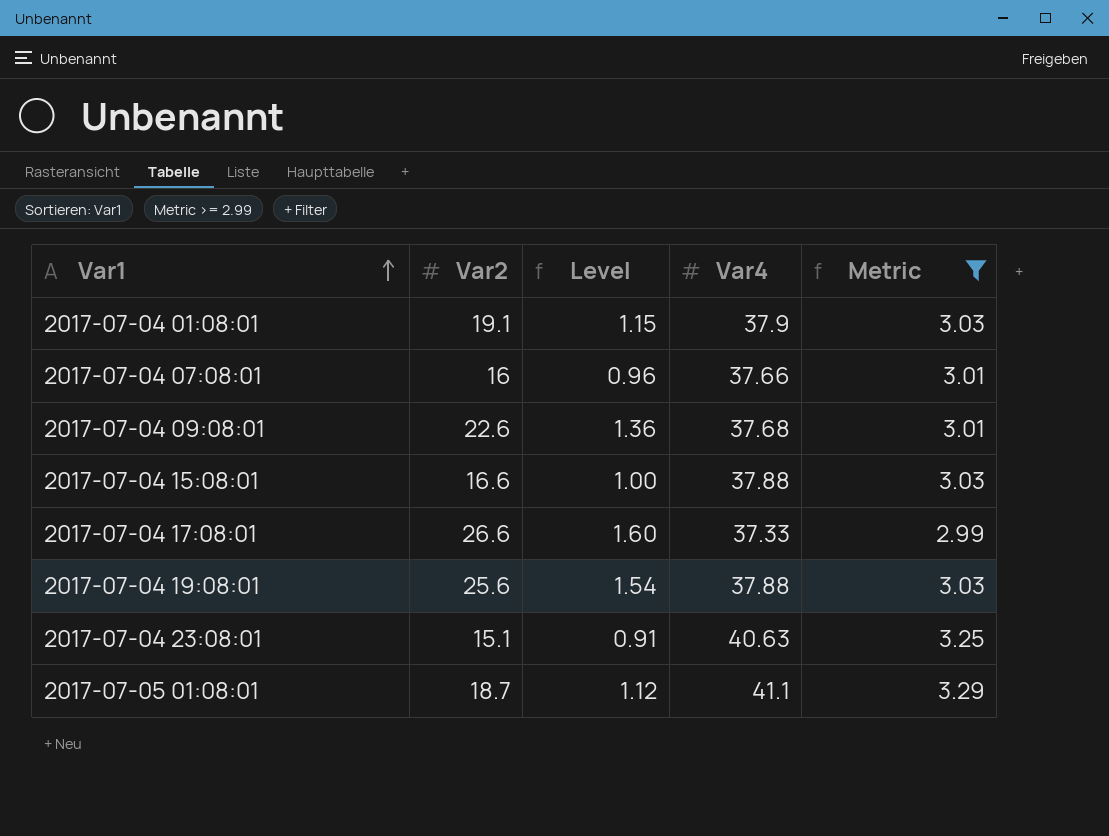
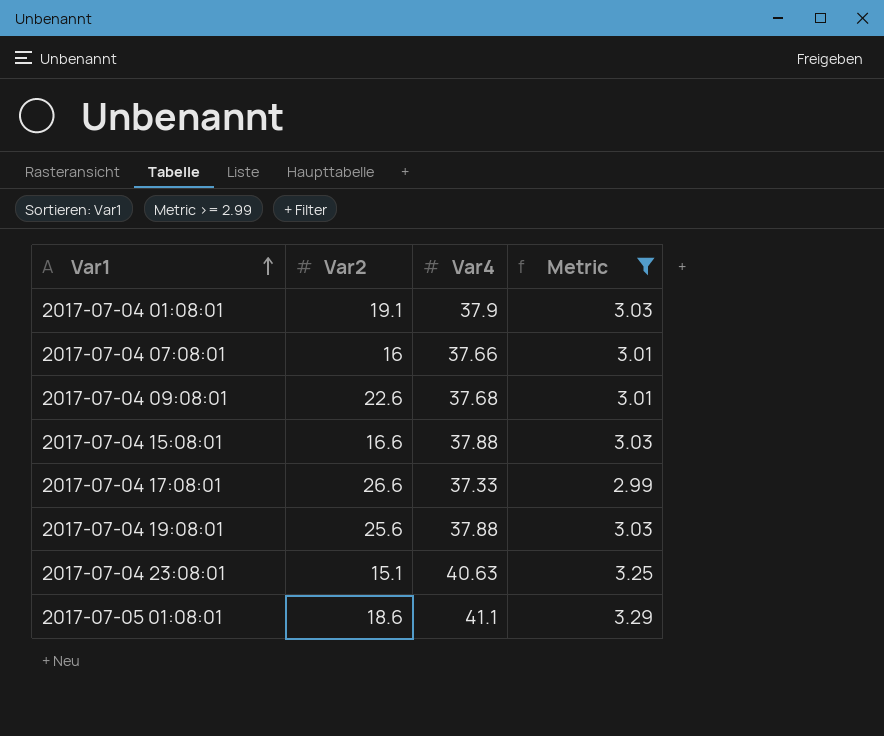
column Level | formula: [Var2] * 0.06 -> none
2017-07-05 01:08:01 | Var2: 18.7 -> 18.6

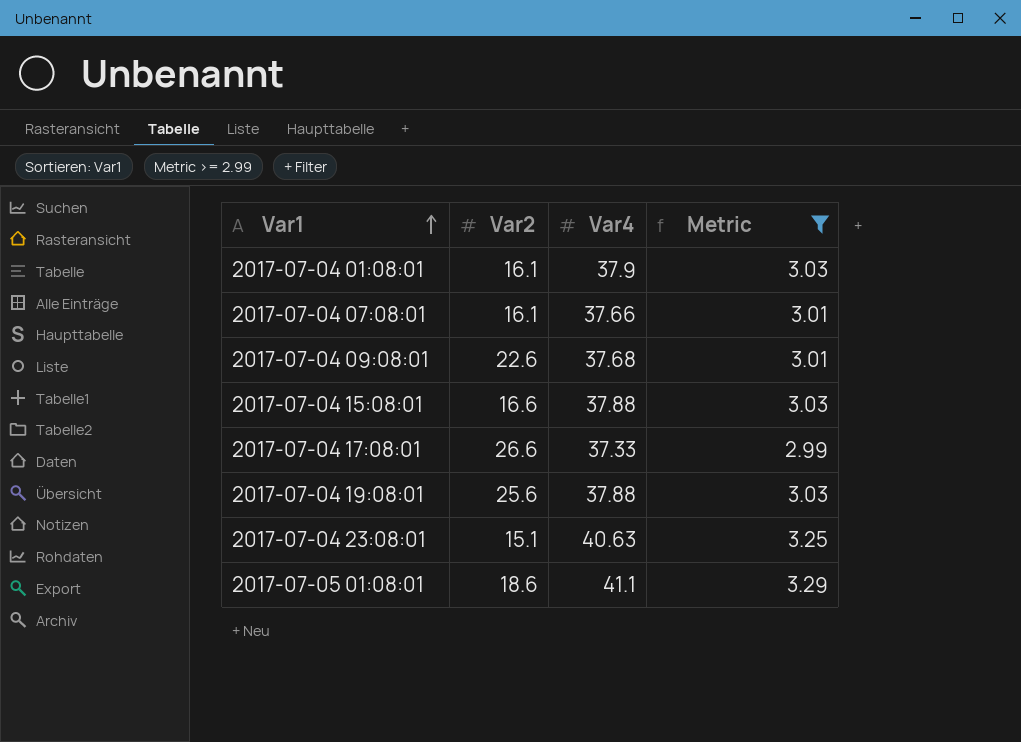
2017-07-04 01:08:01 | Var2: 19.1 -> 16.1
2017-07-04 07:08:01 | Var2: 16 -> 16.1

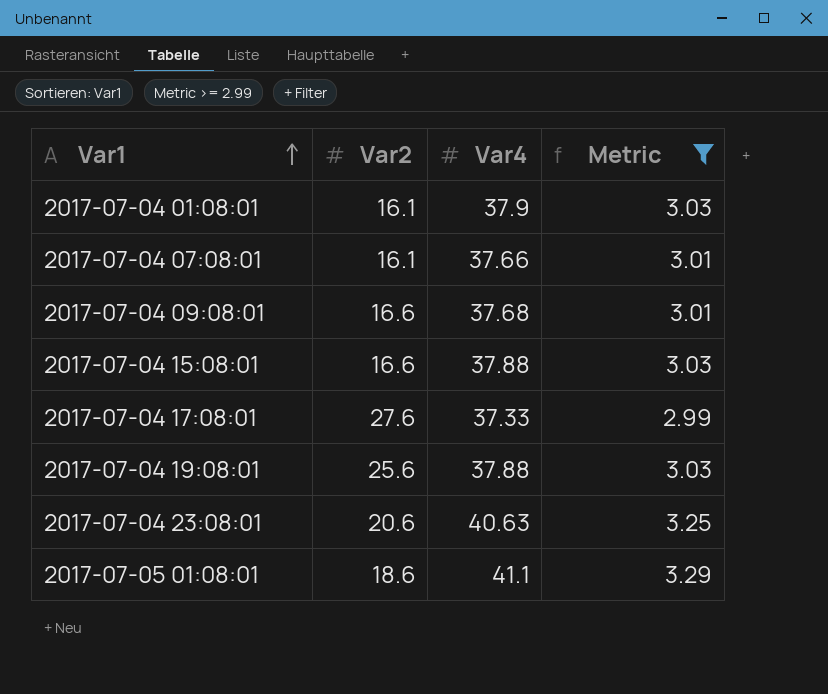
2017-07-04 09:08:01 | Var2: 22.6 -> 16.6
2017-07-04 17:08:01 | Var2: 26.6 -> 27.6
2017-07-04 23:08:01 | Var2: 15.1 -> 20.6

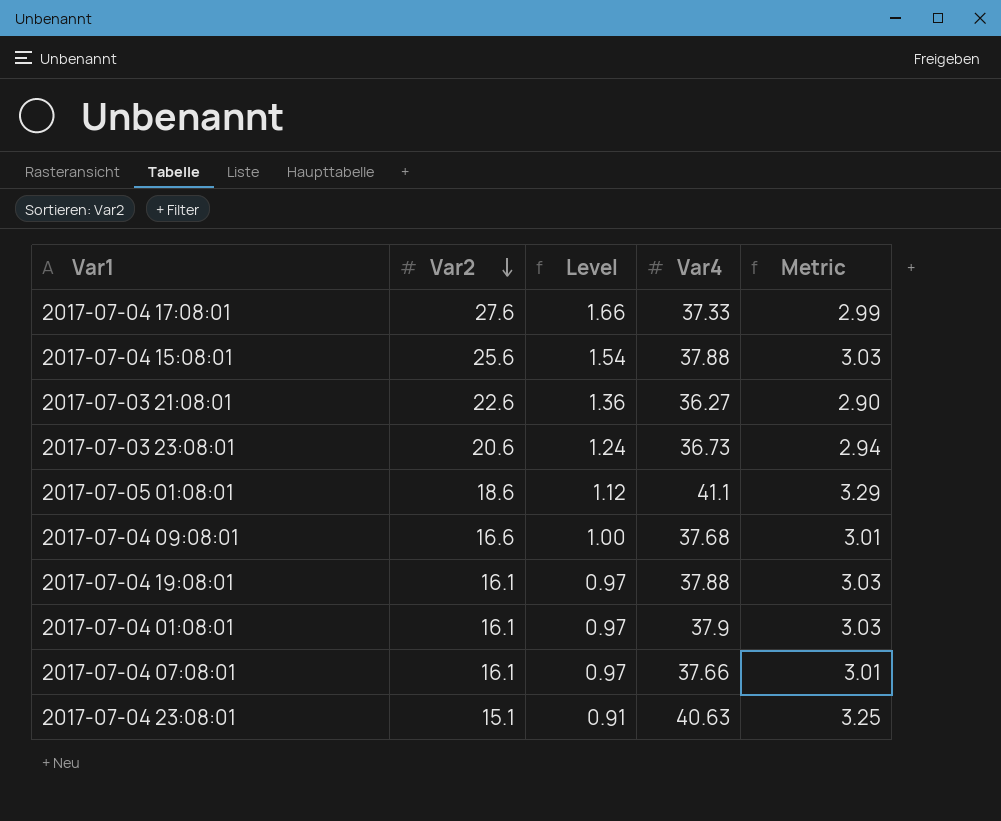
filter: Metric >= 2.99 -> none
row order: Var1 ascending -> Var2 descending
column Level | formula: none -> [Var2] * 0.06
2017-07-04 15:08:01 | Var2: 16.6 -> 25.6
2017-07-04 19:08:01 | Var2: 25.6 -> 16.1
2017-07-04 23:08:01 | Var2: 20.6 -> 15.1

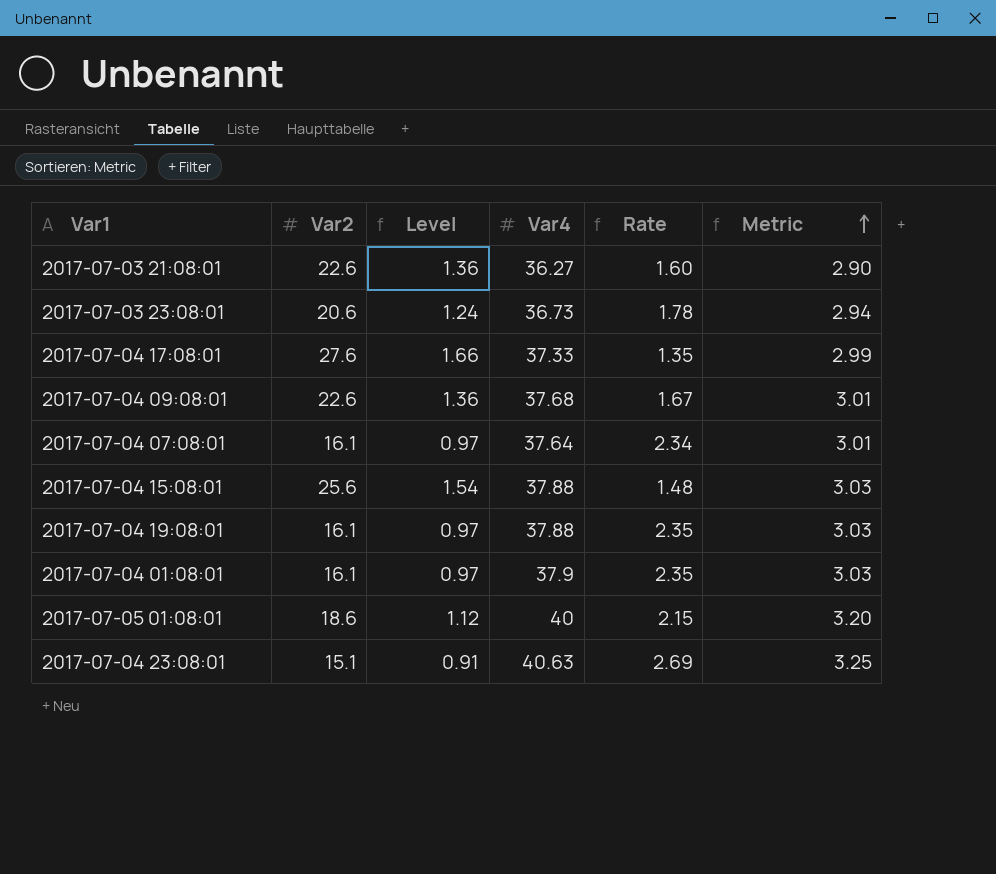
row order: Var2 descending -> Metric ascending
column Rate | formula: none -> [Var4] / [Var2]
2017-07-04 09:08:01 | Var2: 16.6 -> 22.6
2017-07-04 09:08:01 | Level: 1.00 -> 1.36
2017-07-04 07:08:01 | Var4: 37.66 -> 37.64
2017-07-05 01:08:01 | Var4: 41.1 -> 40
2017-07-05 01:08:01 | Metric: 3.29 -> 3.20

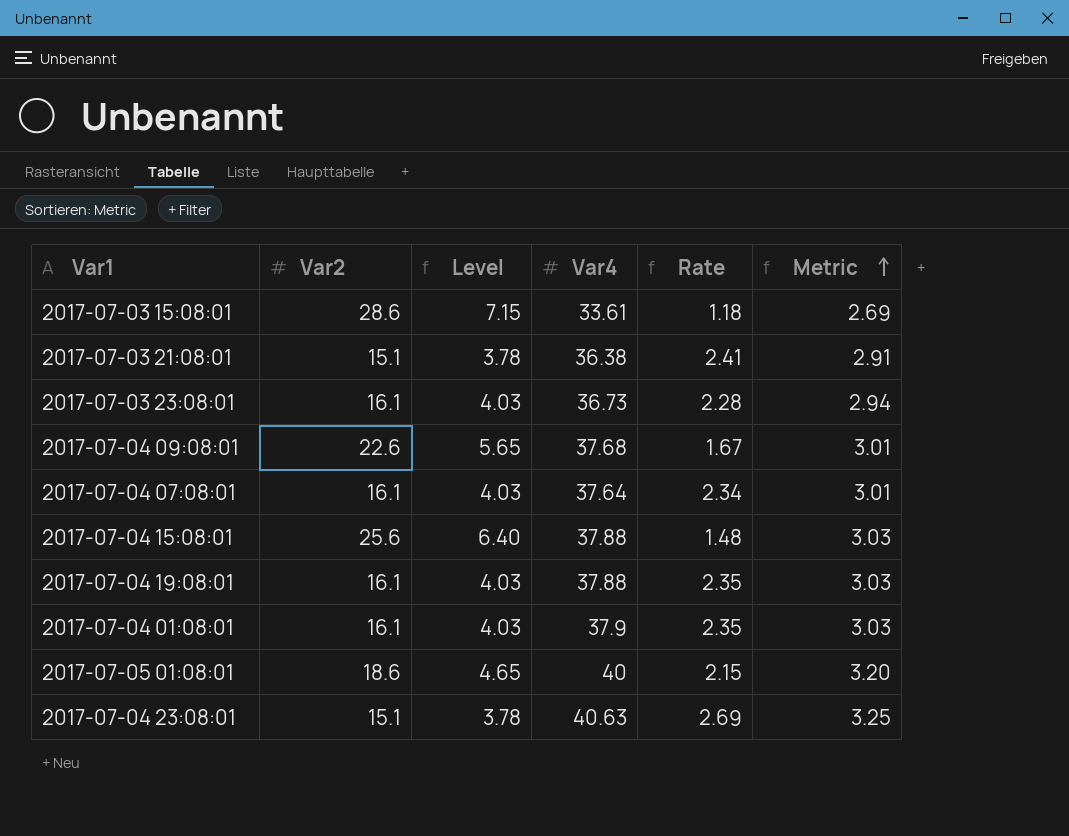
column Level | formula: [Var2] * 0.06 -> [Var2] * 0.25
row 2017-07-04 17:08:01: 27.6 | 1.66 | 37.33 | 1.35 | 2.99 -> none
row 2017-07-03 15:08:01: none -> 28.6 | 7.15 | 33.61 | 1.18 | 2.69
2017-07-03 21:08:01 | Var2: 22.6 -> 15.1
2017-07-03 21:08:01 | Var4: 36.27 -> 36.38
2017-07-03 21:08:01 | Rate: 1.60 -> 2.41
2017-07-03 21:08:01 | Metric: 2.90 -> 2.91
2017-07-03 23:08:01 | Var2: 20.6 -> 16.1
2017-07-03 23:08:01 | Rate: 1.78 -> 2.28

